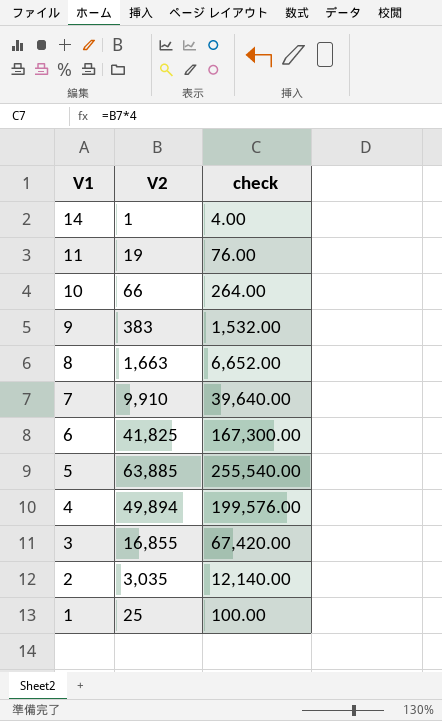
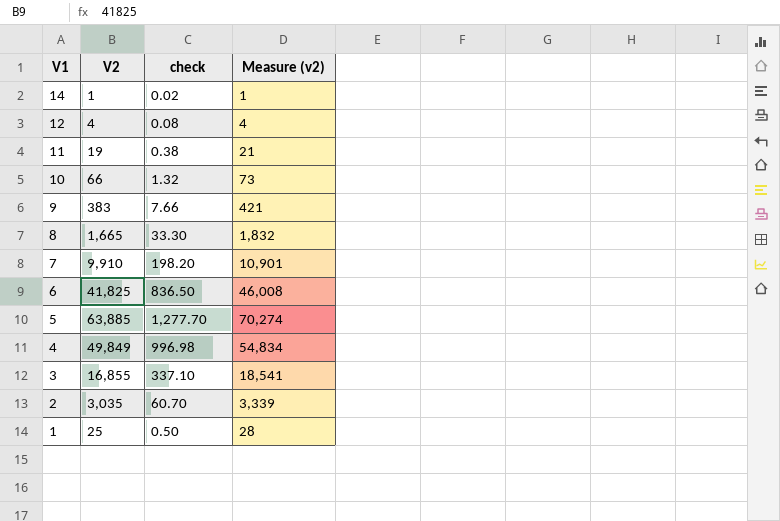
column check | formula: [V2] * 4 -> [V2] * 0.02
column Measure (v2) | formula: none -> [V2] * 1.1
row 12: none -> 4 | 0.08 | 4
8 | V2: 1,663 -> 1,665
4 | V2: 49,894 -> 49,849

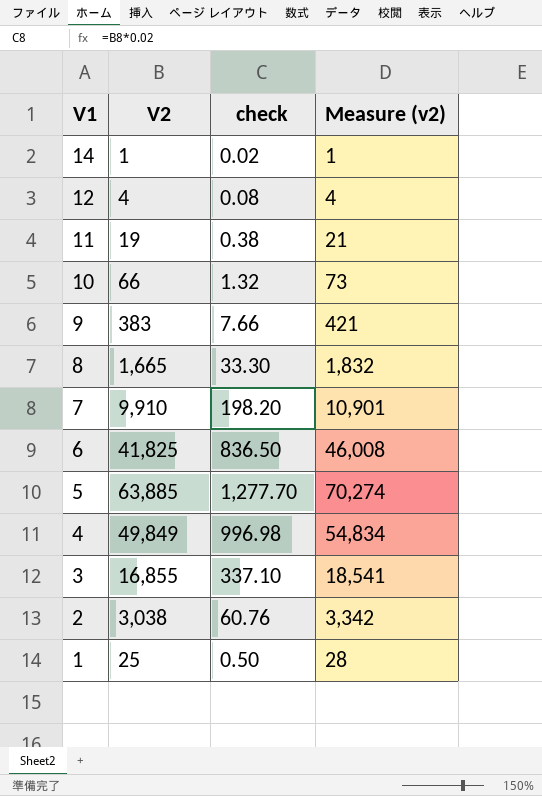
2 | V2: 3,035 -> 3,038
2 | check: 60.70 -> 60.76
2 | Measure (v2): 3,339 -> 3,342

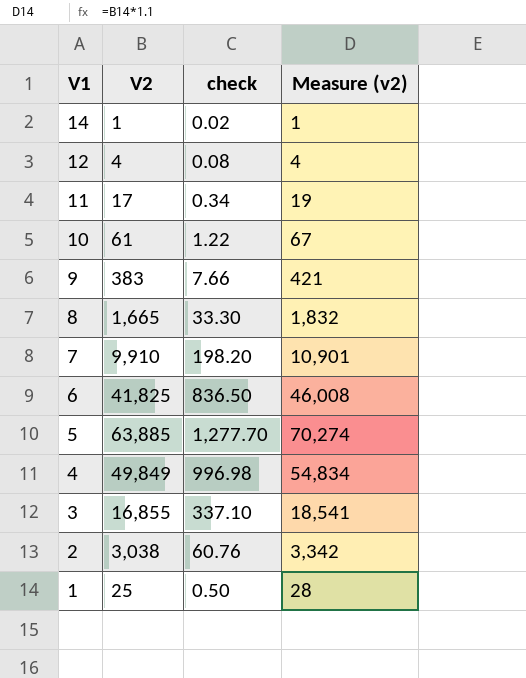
11 | V2: 19 -> 17
11 | check: 0.38 -> 0.34
11 | Measure (v2): 21 -> 19
10 | V2: 66 -> 61
10 | check: 1.32 -> 1.22
10 | Measure (v2): 73 -> 67

